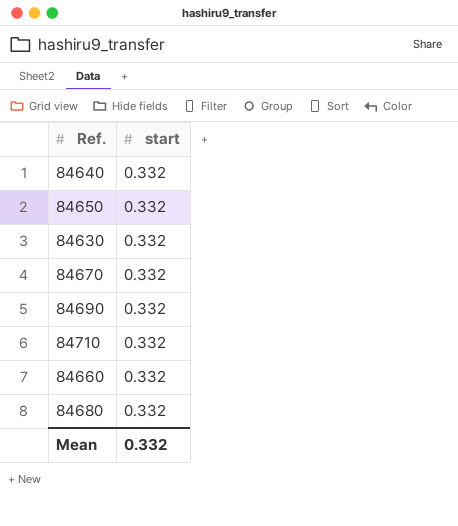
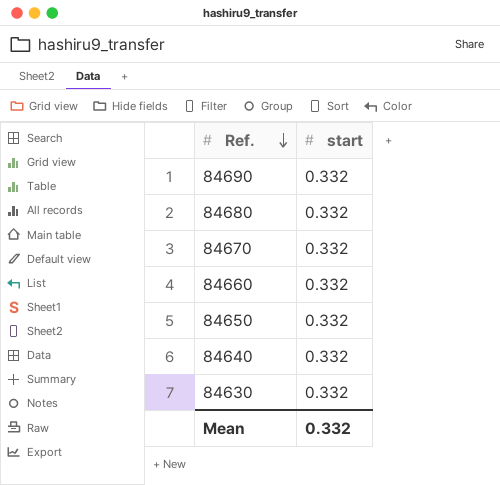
row order: none -> Ref. descending
row 84710: 0.332 -> none

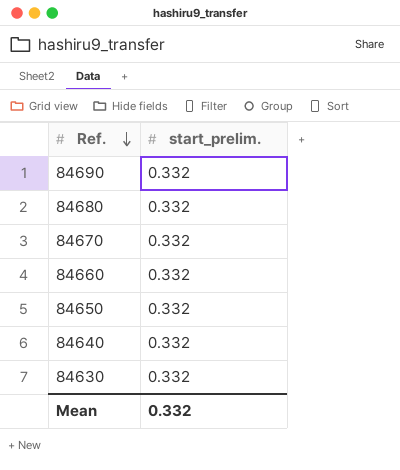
column name: start -> start_prelim.

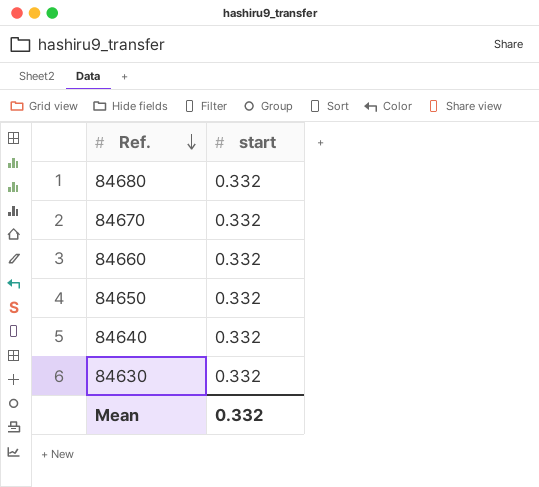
column name: start_prelim. -> start
row 84690: 0.332 -> none

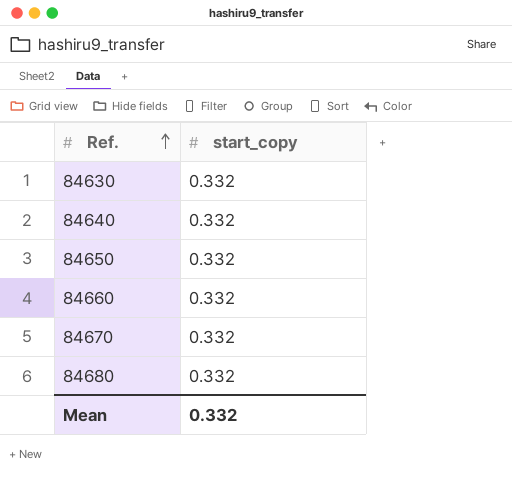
row order: Ref. descending -> Ref. ascending
column name: start -> start_copy

